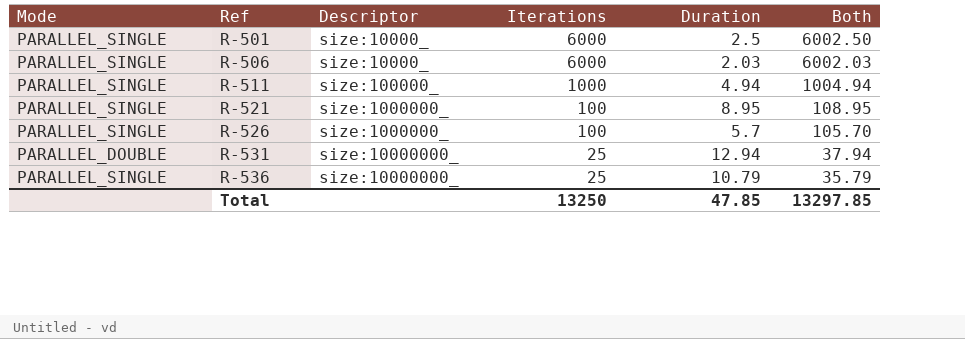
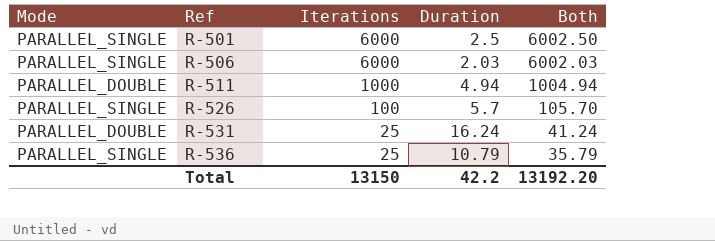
column Descriptor | position: 3 -> none
row R-521: PARALLEL_SINGLE | size:1000000_ | 100 | 8.95 | 108.95 -> none
R-511 | Mode: PARALLEL_SINGLE -> PARALLEL_DOUBLE
R-531 | Duration: 12.94 -> 16.24
R-531 | Both: 37.94 -> 41.24
Total | Iterations: 13250 -> 13150
Total | Duration: 47.85 -> 42.2
Total | Both: 13297.85 -> 13192.20

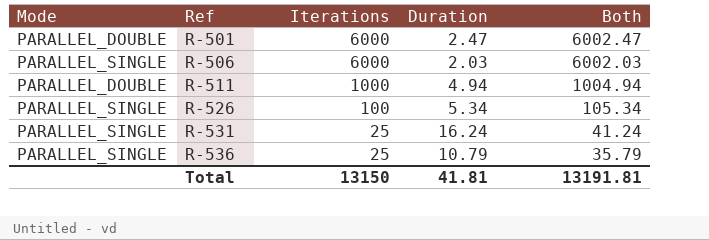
R-501 | Mode: PARALLEL_SINGLE -> PARALLEL_DOUBLE
R-501 | Duration: 2.5 -> 2.47
R-501 | Both: 6002.50 -> 6002.47
R-526 | Duration: 5.7 -> 5.34
R-526 | Both: 105.70 -> 105.34
R-531 | Mode: PARALLEL_DOUBLE -> PARALLEL_SINGLE
Total | Duration: 42.2 -> 41.81
Total | Both: 13192.20 -> 13191.81

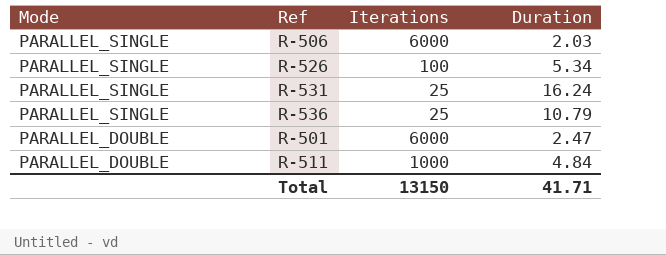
row order: Ref ascending -> Mode descending
column Both | formula: [Iterations] + [Duration] -> none
R-511 | Duration: 4.94 -> 4.84
Total | Duration: 41.81 -> 41.71

